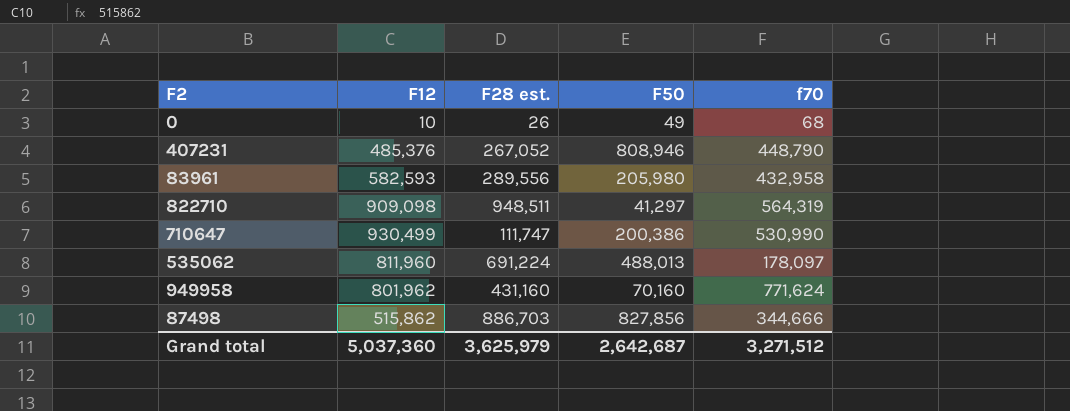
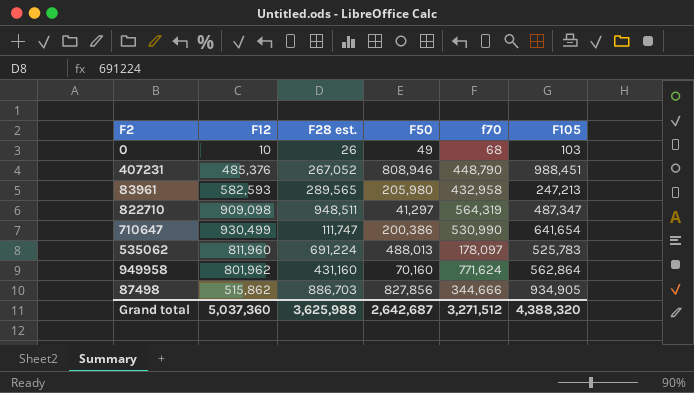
column F105 | position: none -> 6
83961 | F28 est.: 289,556 -> 289,565
Grand total | F28 est.: 3,625,979 -> 3,625,988

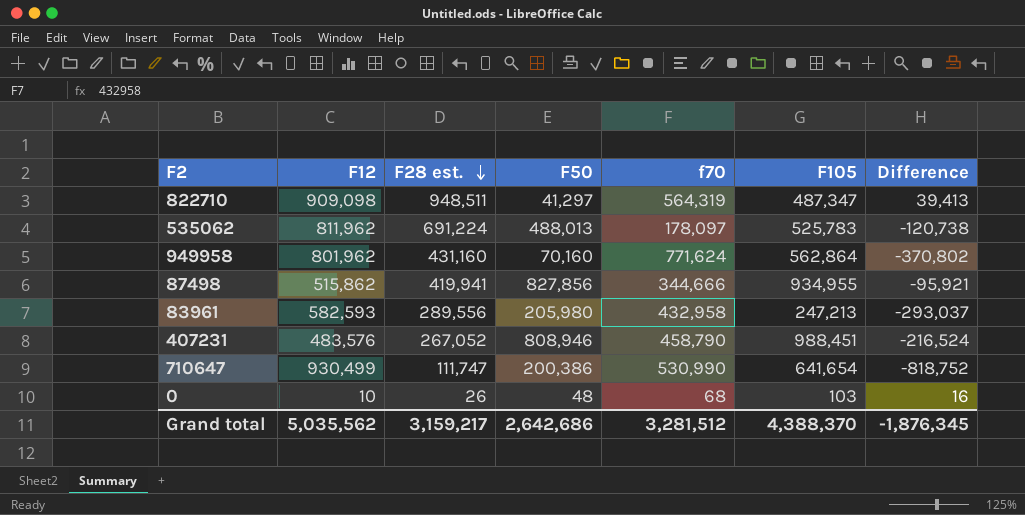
row order: none -> F28 est. descending
column Difference | formula: none -> [F28 est.] - [F12]
535062 | F12: 811,960 -> 811,962
87498 | F28 est.: 886,703 -> 419,941
87498 | F105: 934,905 -> 934,955
83961 | F28 est.: 289,565 -> 289,556
407231 | F12: 485,376 -> 483,576
407231 | f70: 448,790 -> 458,790
0 | F50: 49 -> 48
Grand total | F12: 5,037,360 -> 5,035,562
Grand total | F28 est.: 3,625,988 -> 3,159,217
Grand total | F50: 2,642,687 -> 2,642,686
Grand total | f70: 3,271,512 -> 3,281,512
Grand total | F105: 4,388,320 -> 4,388,370

